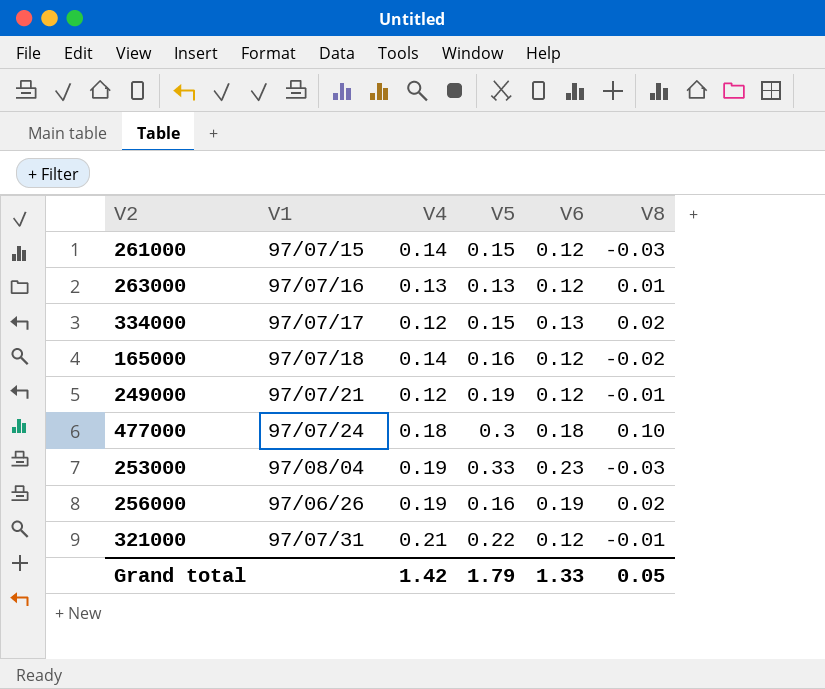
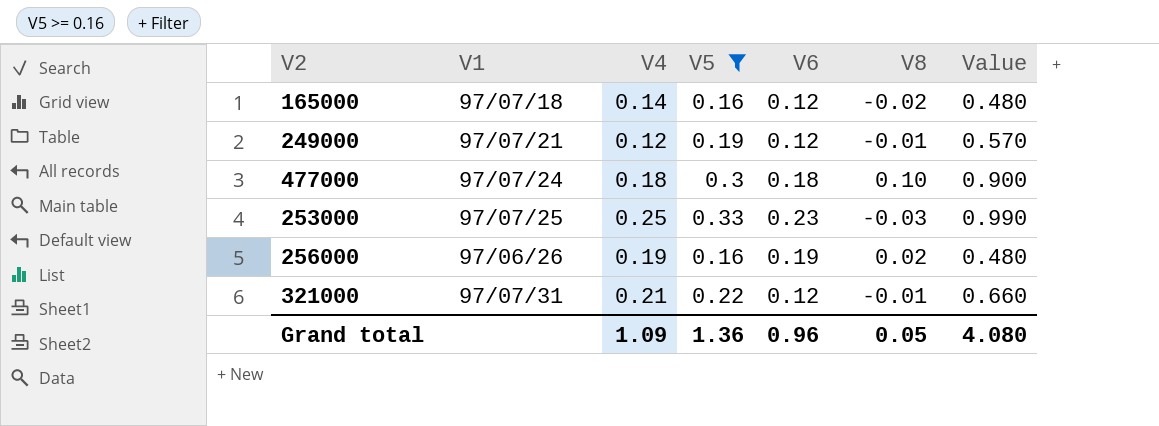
filter: none -> V5 >= 0.16
column Value | formula: none -> [V5] * 3
253000 | V1: 97/08/04 -> 97/07/25
253000 | V4: 0.19 -> 0.25
Grand total | V4: 1.42 -> 1.09
Grand total | V5: 1.79 -> 1.36
Grand total | V6: 1.33 -> 0.96

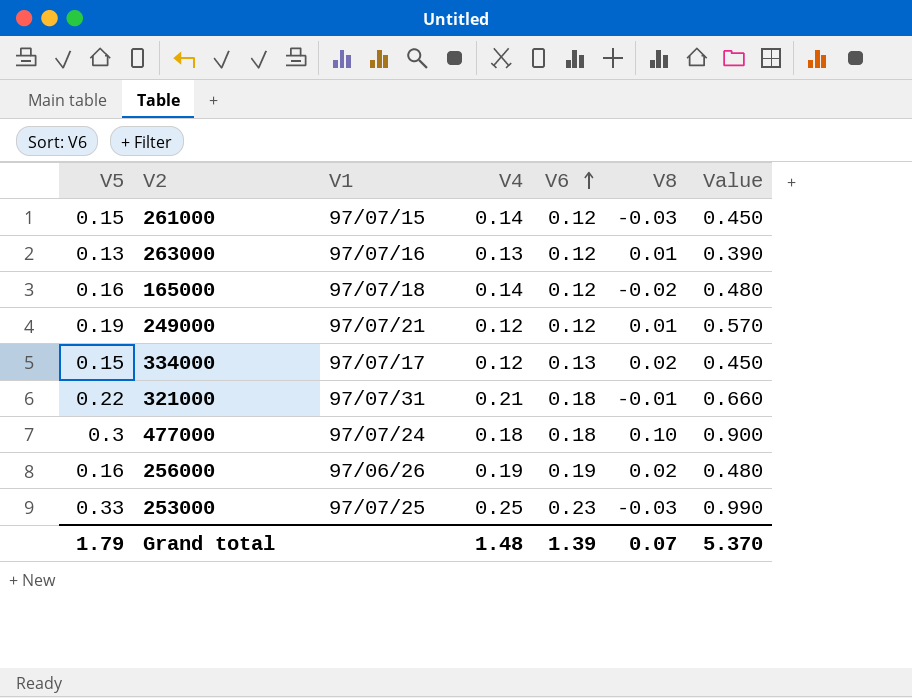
filter: V5 >= 0.16 -> none
row order: none -> V6 ascending
column V5 | position: 4 -> 1
249000 | V8: -0.01 -> 0.01
321000 | V6: 0.12 -> 0.18
Grand total | V5: 1.36 -> 1.79
Grand total | V4: 1.09 -> 1.48
Grand total | V6: 0.96 -> 1.39
Grand total | V8: 0.05 -> 0.07
Grand total | Value: 4.080 -> 5.370

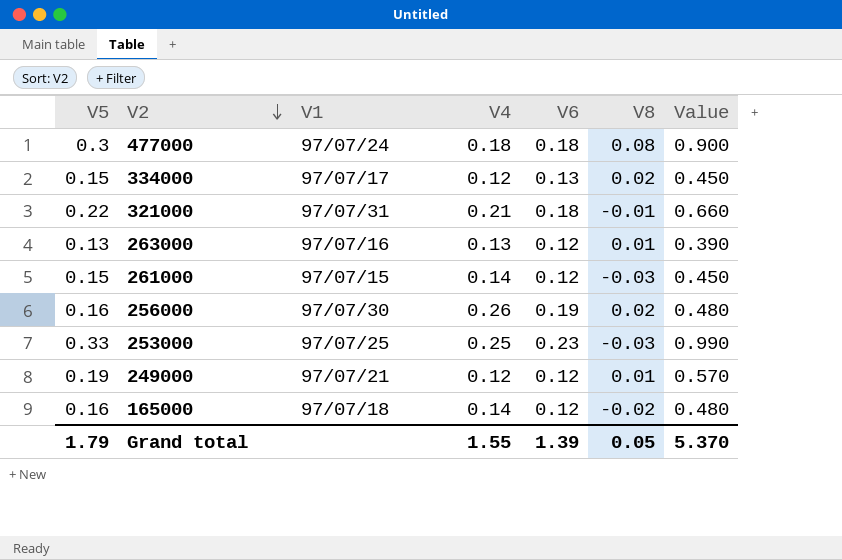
row order: V6 ascending -> V2 descending
477000 | V8: 0.10 -> 0.08
256000 | V1: 97/06/26 -> 97/07/30
256000 | V4: 0.19 -> 0.26
Grand total | V4: 1.48 -> 1.55
Grand total | V8: 0.07 -> 0.05

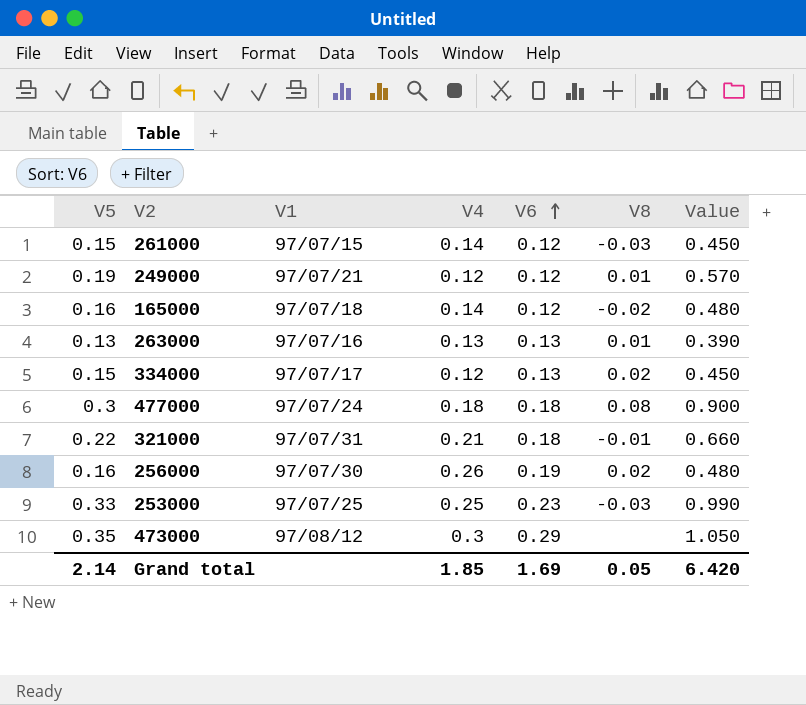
row order: V2 descending -> V6 ascending
263000 | V6: 0.12 -> 0.13
row 473000: none -> 0.35 | 97/08/12 | 0.3 | 0.29 | none | 1.050
Grand total | V5: 1.79 -> 2.14
Grand total | V4: 1.55 -> 1.85
Grand total | V6: 1.39 -> 1.69
Grand total | Value: 5.370 -> 6.420

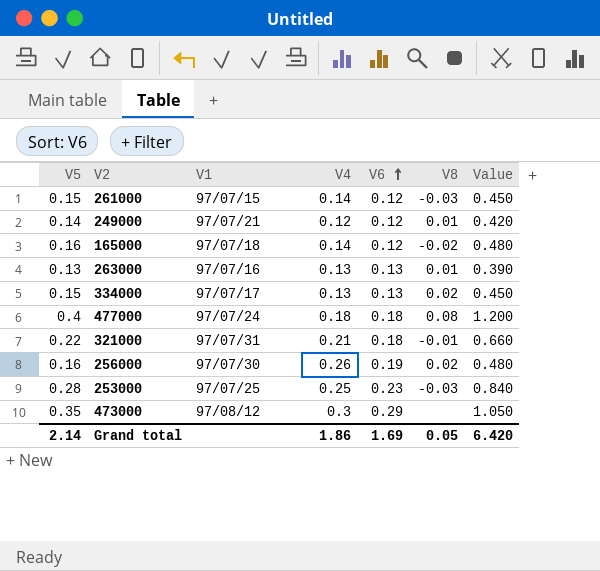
249000 | V5: 0.19 -> 0.14
249000 | Value: 0.570 -> 0.420
334000 | V4: 0.12 -> 0.13
477000 | V5: 0.3 -> 0.4
477000 | Value: 0.900 -> 1.200
253000 | V5: 0.33 -> 0.28
253000 | Value: 0.990 -> 0.840
Grand total | V4: 1.85 -> 1.86

